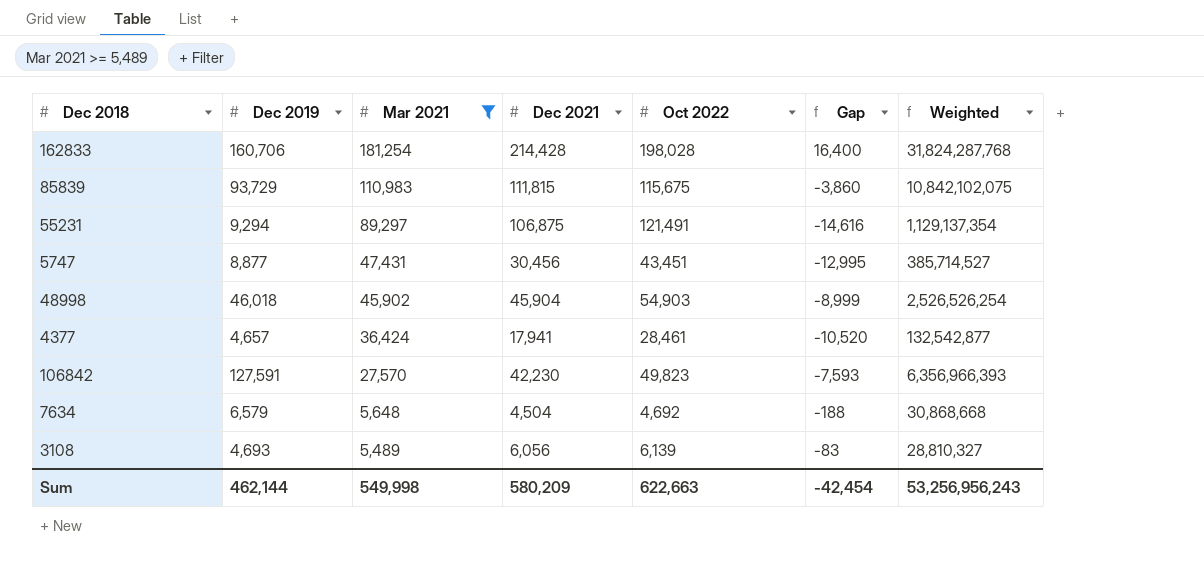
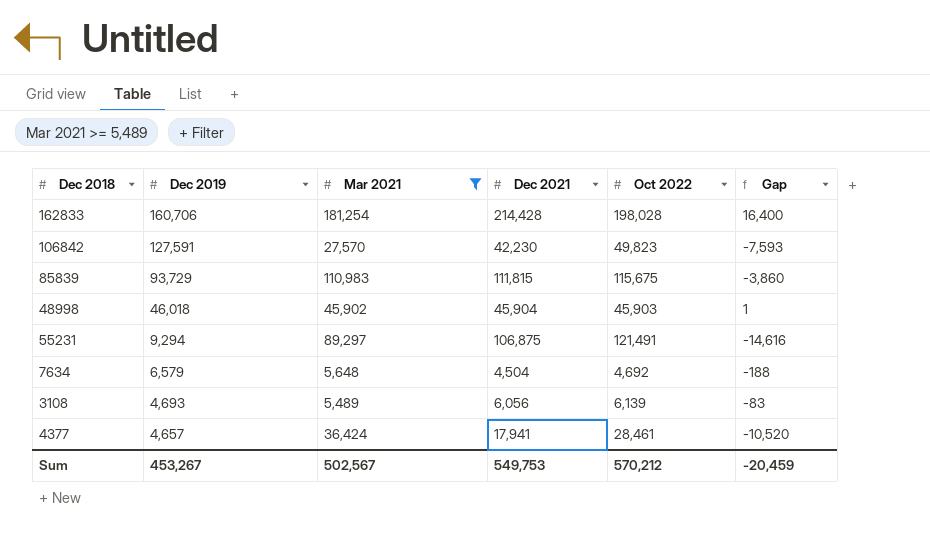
row order: Mar 2021 descending -> Dec 2019 descending
column Weighted | formula: [Dec 2019] * [Oct 2022] -> none
row 5747: 8,877 | 47,431 | 30,456 | 43,451 | -12,995 | 385,714,527 -> none
48998 | Oct 2022: 54,903 -> 45,903
48998 | Gap: -8,999 -> 1
Sum | Dec 2019: 462,144 -> 453,267
Sum | Mar 2021: 549,998 -> 502,567
Sum | Dec 2021: 580,209 -> 549,753
Sum | Oct 2022: 622,663 -> 570,212
Sum | Gap: -42,454 -> -20,459

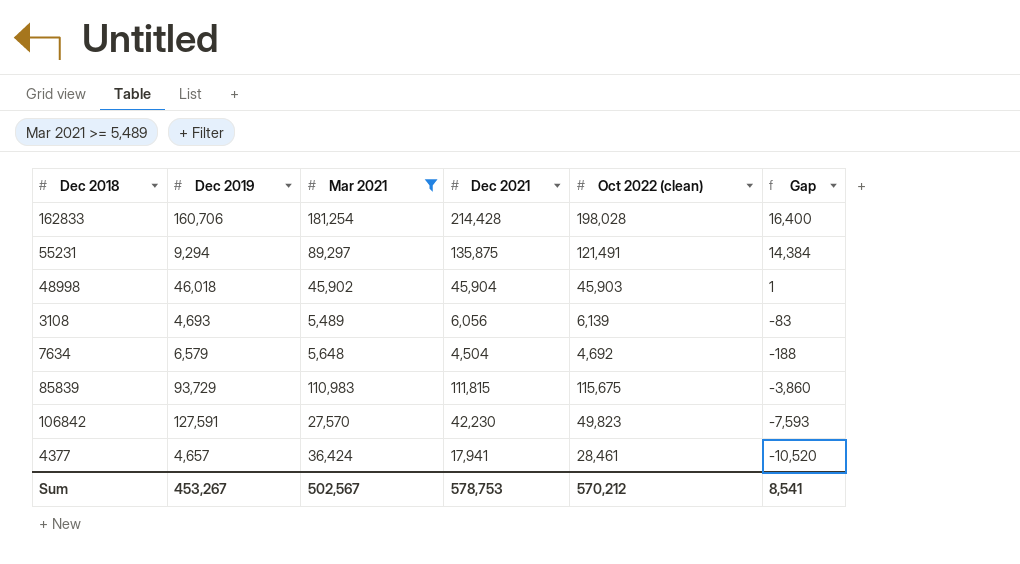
row order: Dec 2019 descending -> Gap descending
column name: Oct 2022 -> Oct 2022 (clean)
55231 | Dec 2021: 106,875 -> 135,875
55231 | Gap: -14,616 -> 14,384
Sum | Dec 2021: 549,753 -> 578,753
Sum | Gap: -20,459 -> 8,541

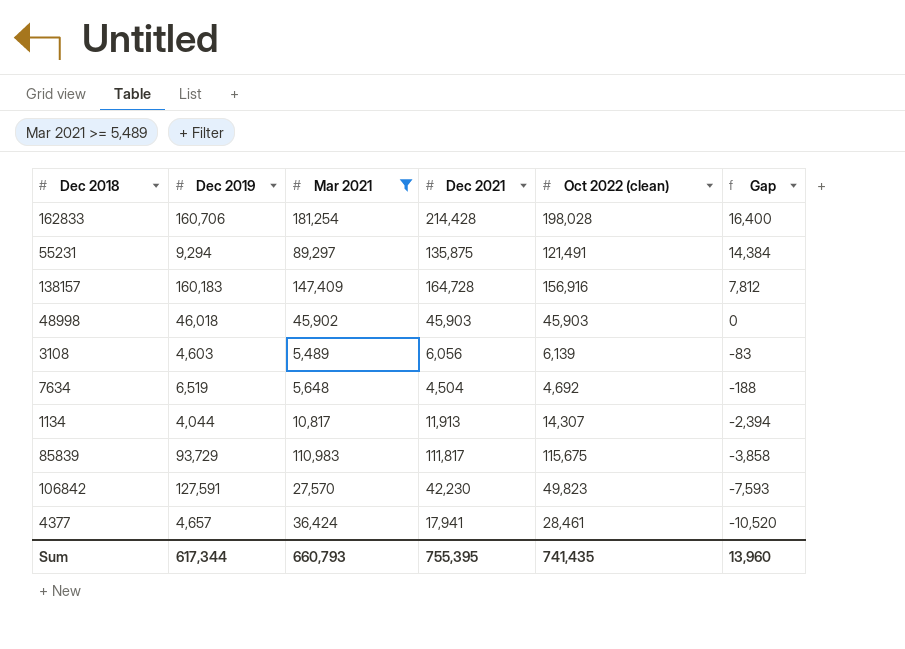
row 138157: none -> 160,183 | 147,409 | 164,728 | 156,916 | 7,812
48998 | Dec 2021: 45,904 -> 45,903
48998 | Gap: 1 -> 0
3108 | Dec 2019: 4,693 -> 4,603
7634 | Dec 2019: 6,579 -> 6,519
row 1134: none -> 4,044 | 10,817 | 11,913 | 14,307 | -2,394
85839 | Dec 2021: 111,815 -> 111,817
85839 | Gap: -3,860 -> -3,858
Sum | Dec 2019: 453,267 -> 617,344
Sum | Mar 2021: 502,567 -> 660,793
Sum | Dec 2021: 578,753 -> 755,395
Sum | Oct 2022 (clean): 570,212 -> 741,435
Sum | Gap: 8,541 -> 13,960

